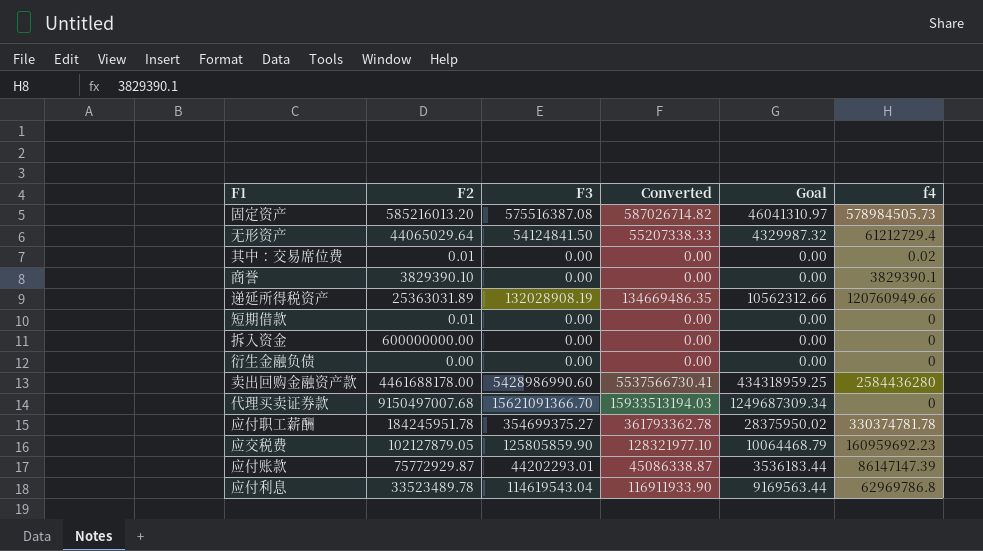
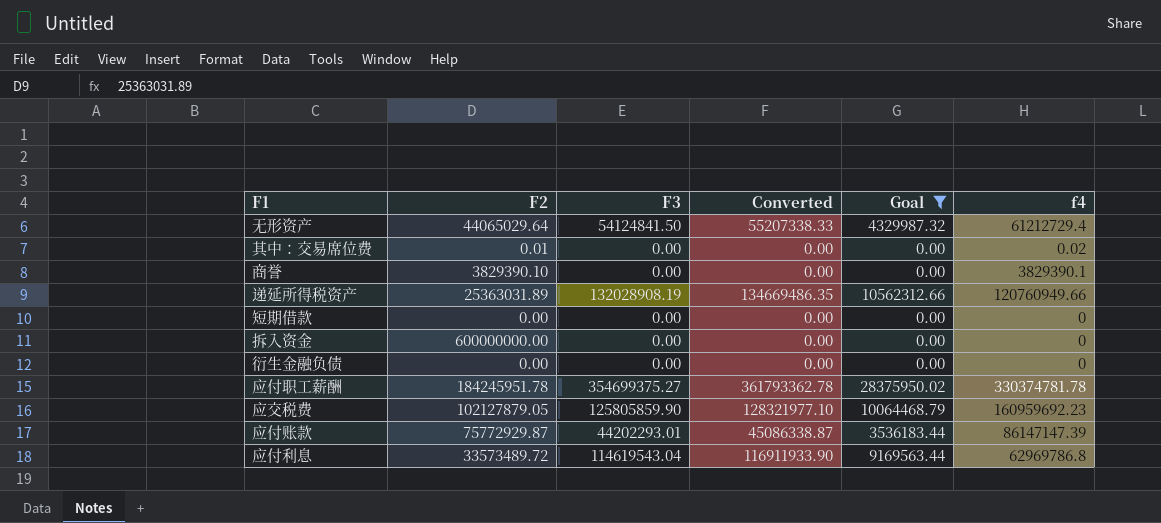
filter: none -> Goal <= 28375950.02
短期借款 | F2: 0.01 -> 0.00
应付利息 | F2: 33523489.78 -> 33573489.72

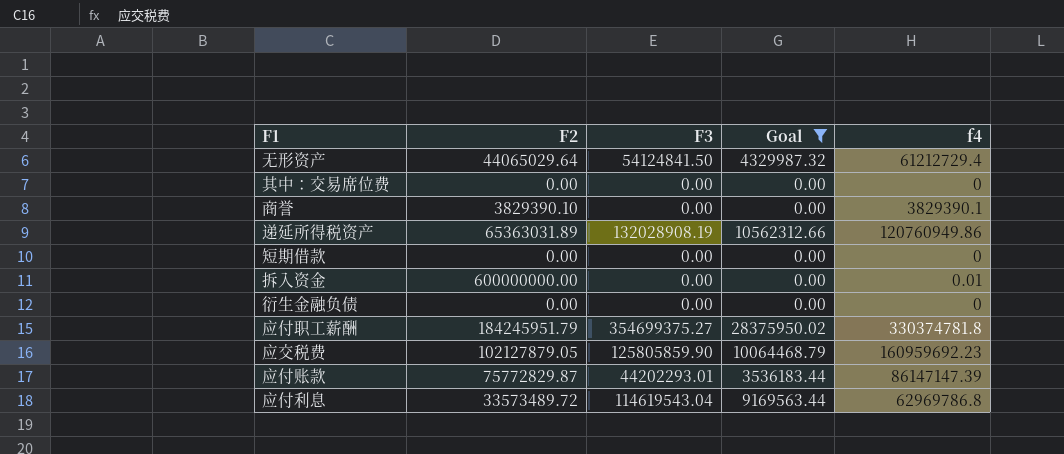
column Converted | formula: [F3] * 1.02 -> none
其中：交易席位费 | F2: 0.01 -> 0.00
其中：交易席位费 | f4: 0.02 -> 0
递延所得税资产 | F2: 25363031.89 -> 65363031.89
递延所得税资产 | f4: 120760949.66 -> 120760949.86
拆入资金 | f4: 0 -> 0.01
应付职工薪酬 | F2: 184245951.78 -> 184245951.79
应付职工薪酬 | f4: 330374781.78 -> 330374781.8
应付账款 | F2: 75772929.87 -> 75772829.87

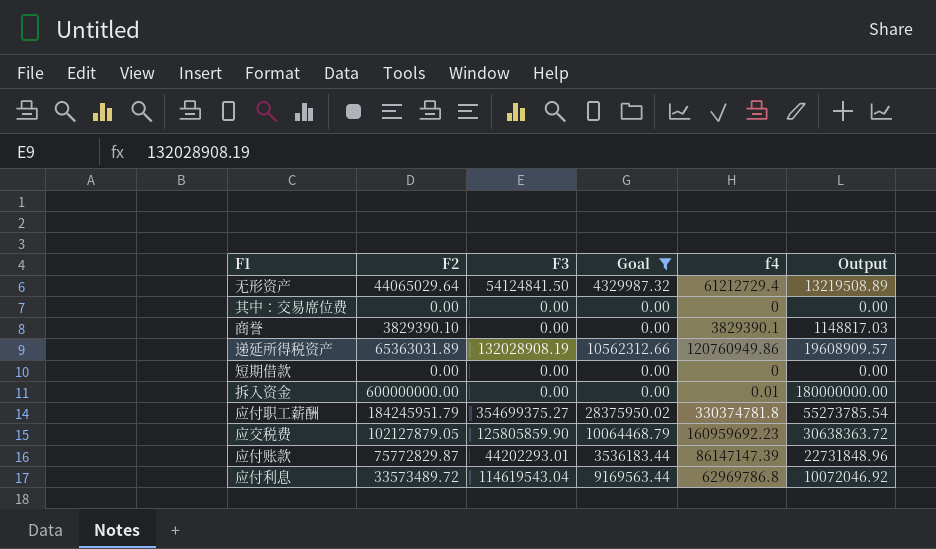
column Output | formula: none -> [F2] * 0.3
row 衍生金融负债: 0.00 | 0.00 | 0.00 | 0 -> none

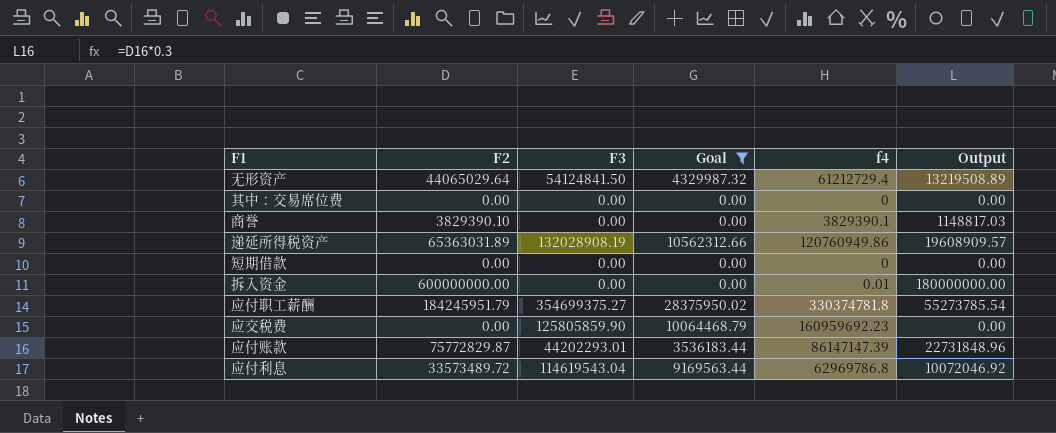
应交税费 | F2: 102127879.05 -> 0.00
应交税费 | Output: 30638363.72 -> 0.00

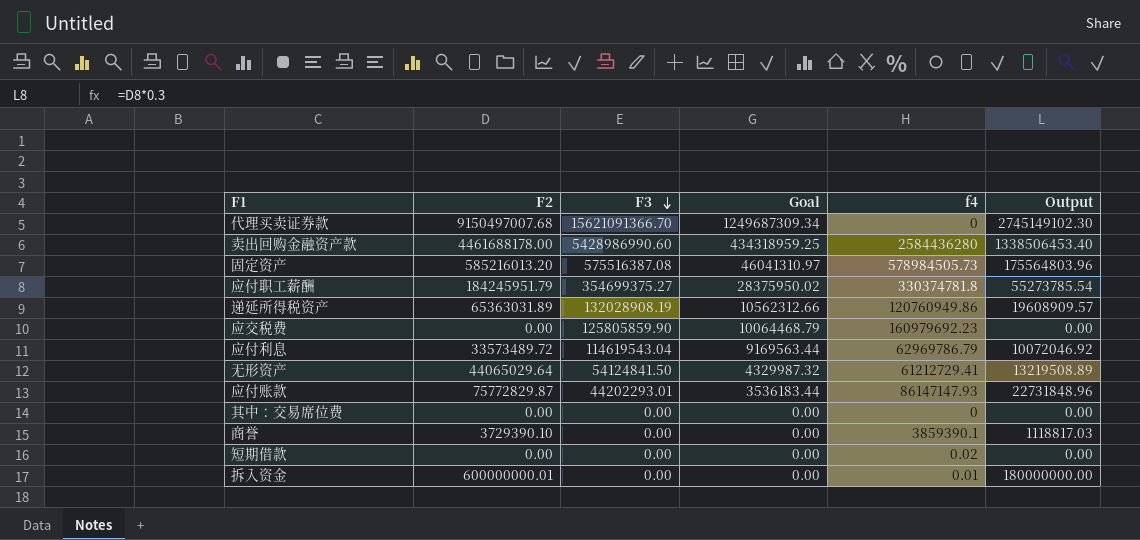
filter: Goal <= 28375950.02 -> none
row order: none -> F3 descending
应交税费 | f4: 160959692.23 -> 160979692.23
应付利息 | f4: 62969786.8 -> 62969786.79
无形资产 | f4: 61212729.4 -> 61212729.41
应付账款 | f4: 86147147.39 -> 86147147.93
商誉 | F2: 3829390.10 -> 3729390.10
商誉 | f4: 3829390.1 -> 3859390.1
商誉 | Output: 1148817.03 -> 1118817.03
短期借款 | f4: 0 -> 0.02
拆入资金 | F2: 600000000.00 -> 600000000.01

